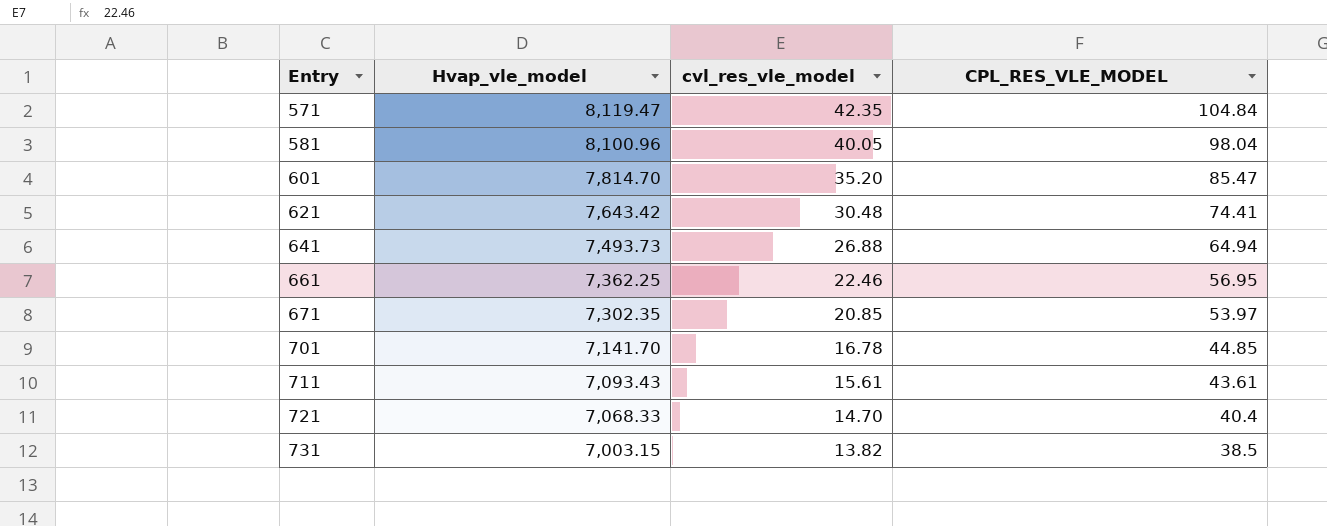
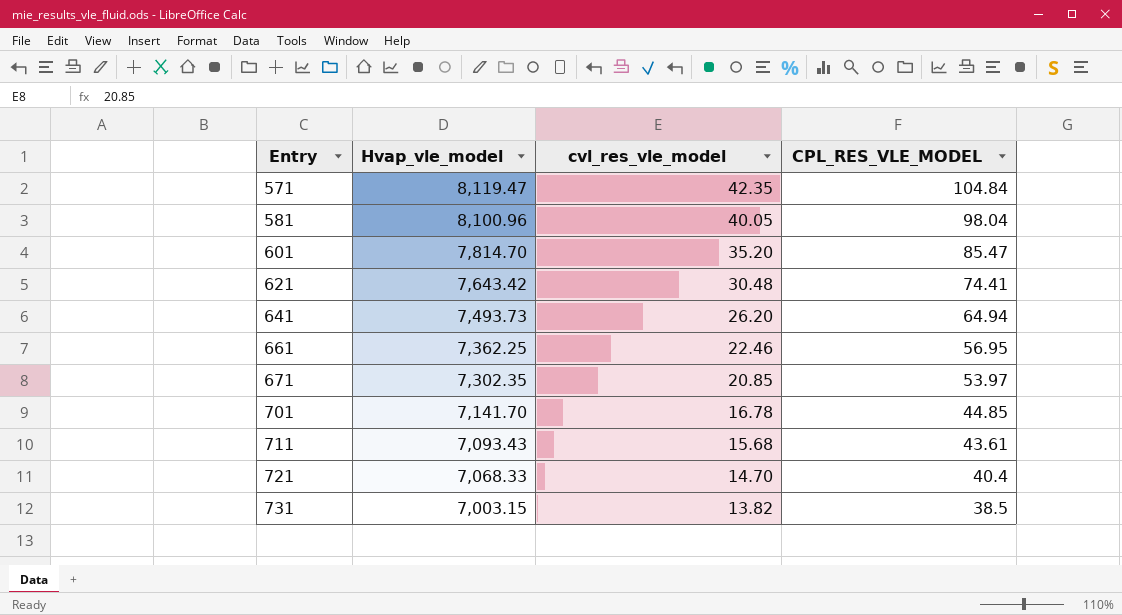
641 | cvl_res_vle_model: 26.88 -> 26.20
711 | cvl_res_vle_model: 15.61 -> 15.68

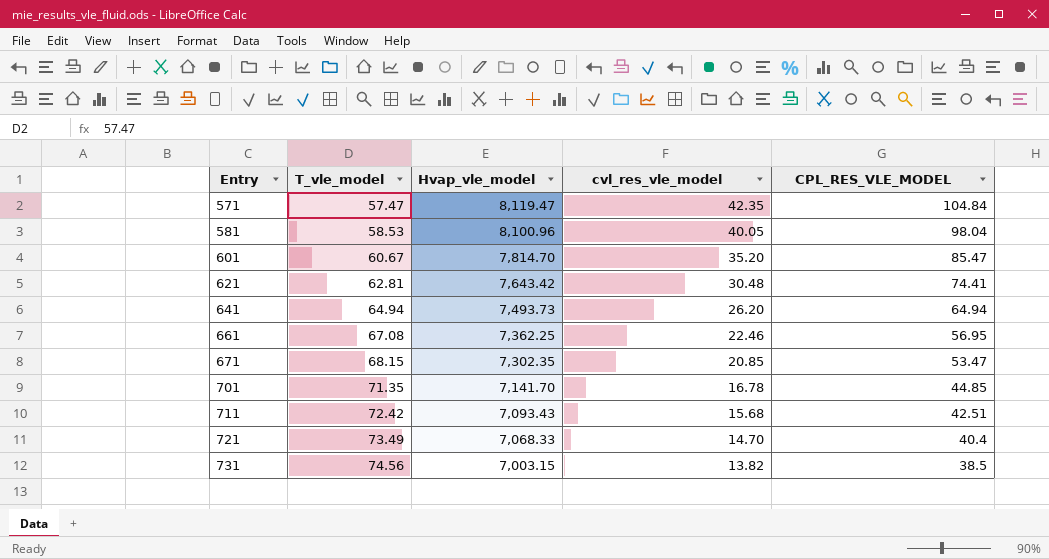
column T_vle_model | position: none -> 2
671 | CPL_RES_VLE_MODEL: 53.97 -> 53.47
711 | CPL_RES_VLE_MODEL: 43.61 -> 42.51

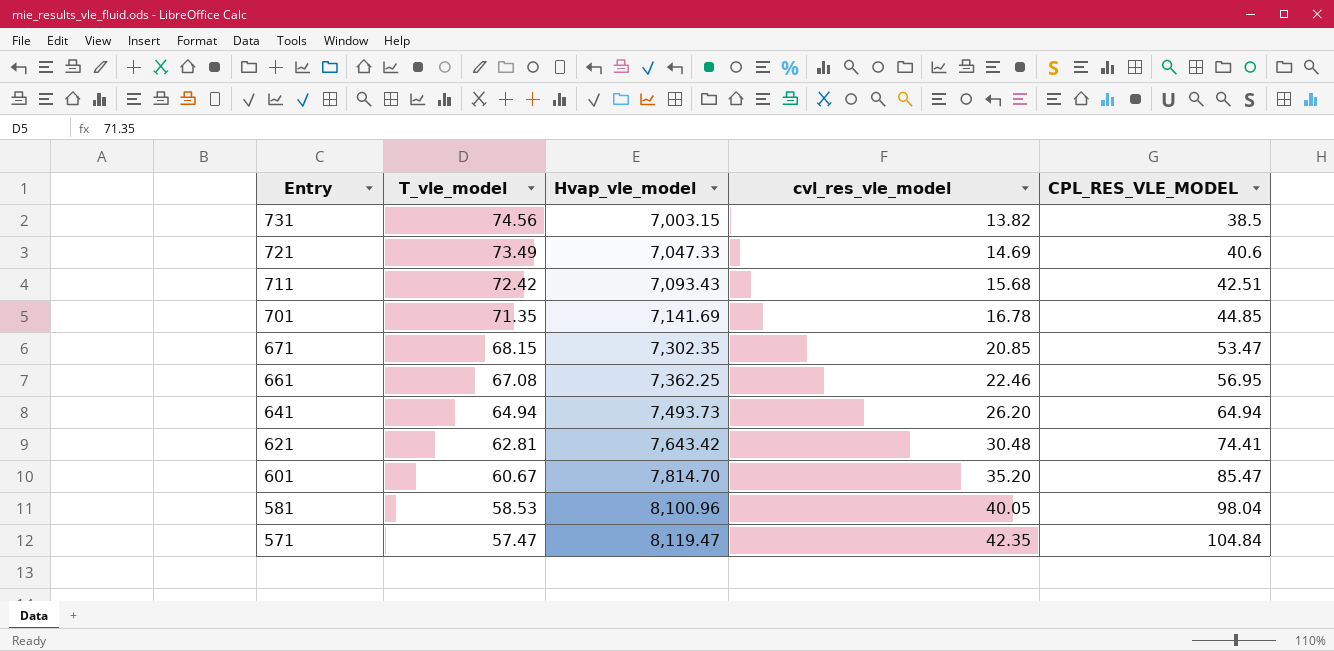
row order: Entry ascending -> Entry descending
721 | Hvap_vle_model: 7,068.33 -> 7,047.33
721 | cvl_res_vle_model: 14.70 -> 14.69
721 | CPL_RES_VLE_MODEL: 40.4 -> 40.6
701 | Hvap_vle_model: 7,141.70 -> 7,141.69

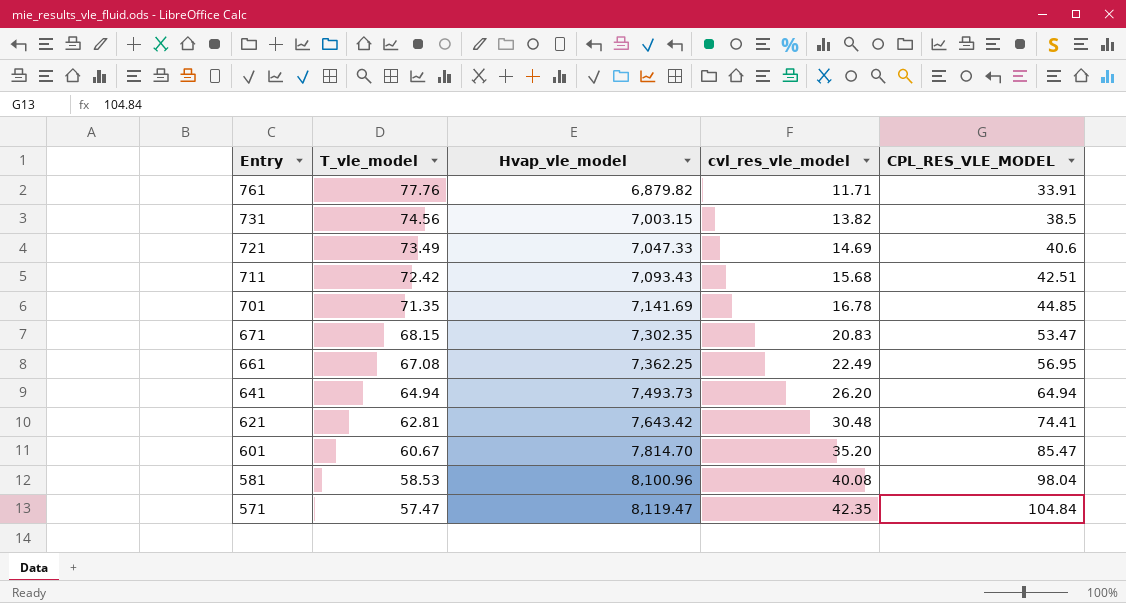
row 761: none -> 77.76 | 6,879.82 | 11.71 | 33.91
671 | cvl_res_vle_model: 20.85 -> 20.83
661 | cvl_res_vle_model: 22.46 -> 22.49
581 | cvl_res_vle_model: 40.05 -> 40.08

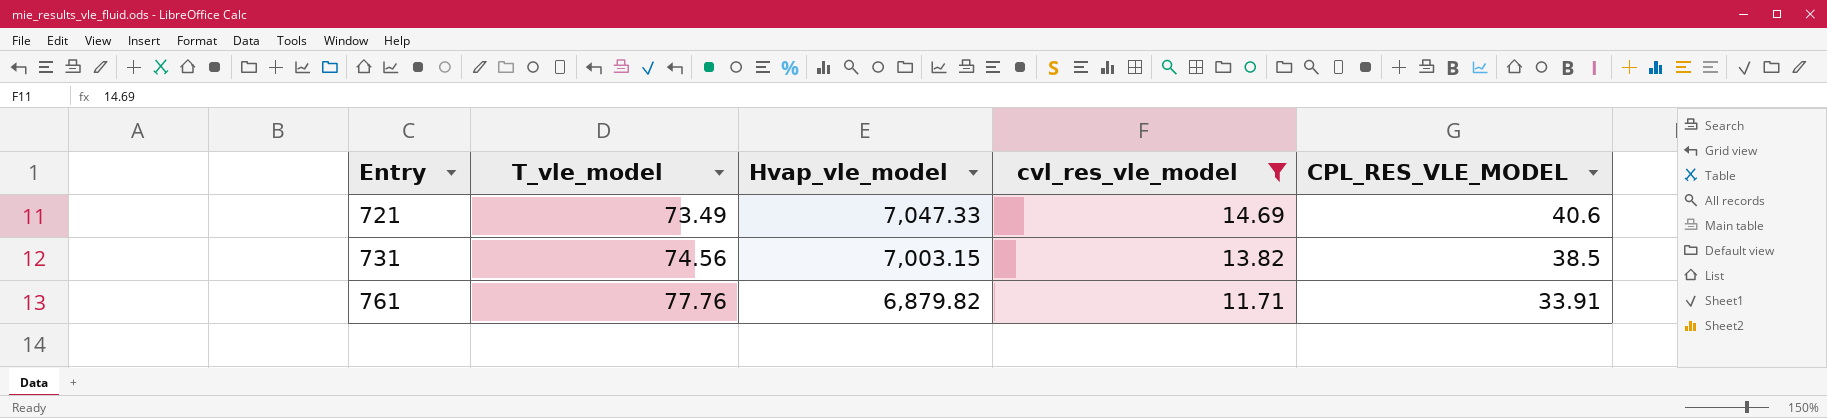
filter: none -> cvl_res_vle_model <= 14.69
row order: Entry descending -> Entry ascending

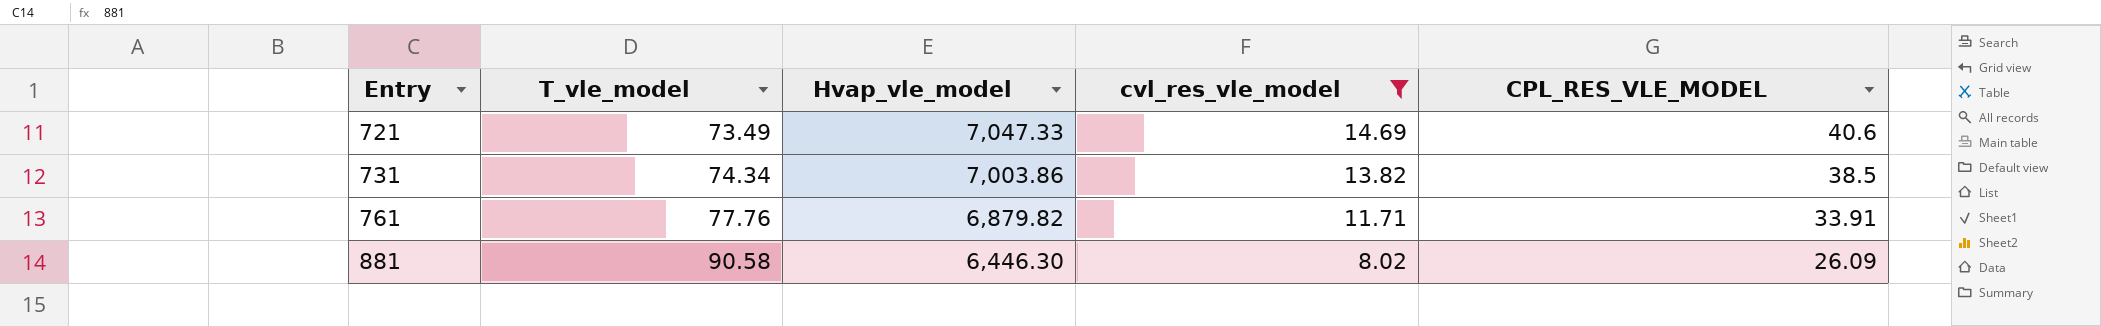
731 | T_vle_model: 74.56 -> 74.34
731 | Hvap_vle_model: 7,003.15 -> 7,003.86
row 881: none -> 90.58 | 6,446.30 | 8.02 | 26.09

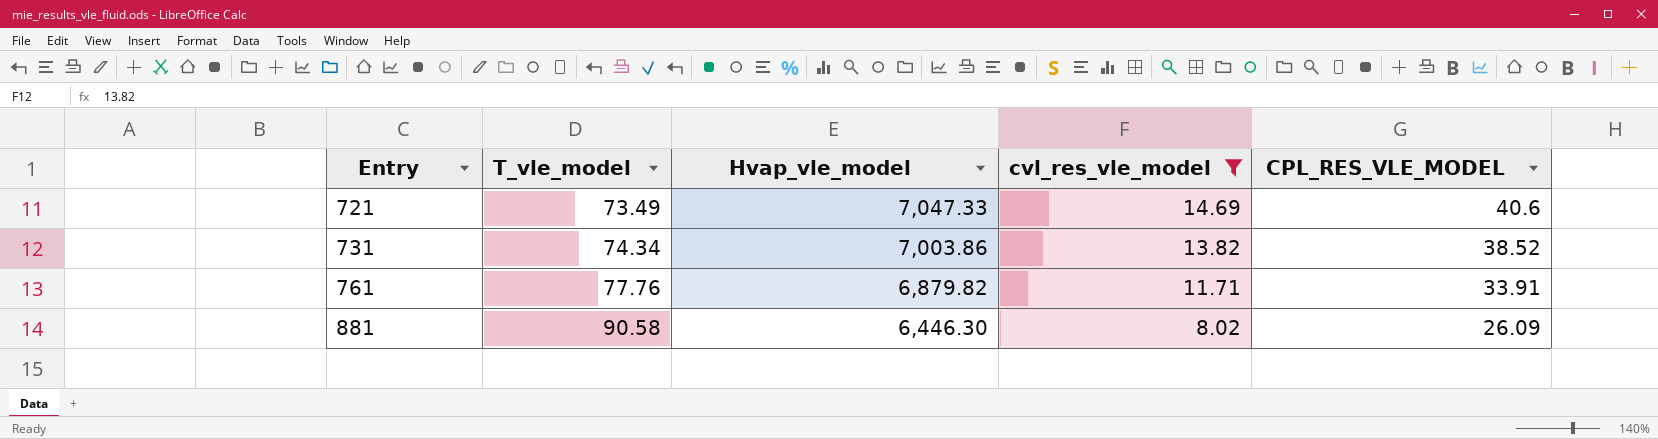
731 | CPL_RES_VLE_MODEL: 38.5 -> 38.52

